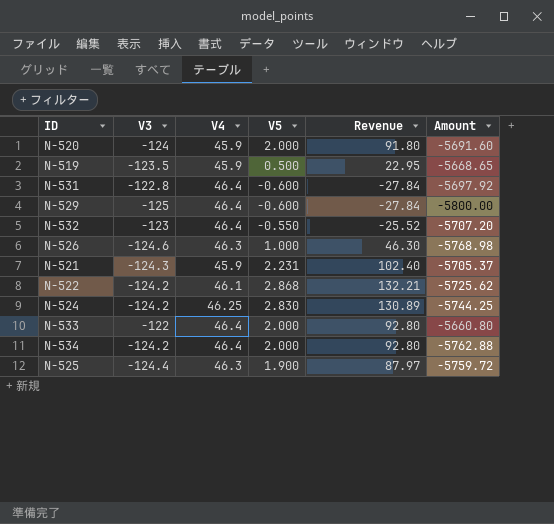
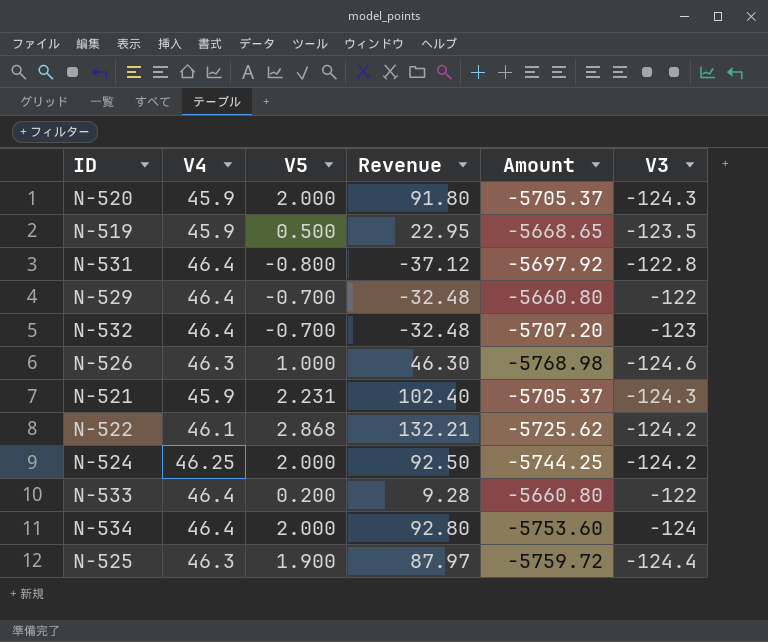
column V3 | position: 2 -> 6
N-520 | Amount: -5691.60 -> -5705.37
N-520 | V3: -124 -> -124.3
N-531 | V5: -0.600 -> -0.800
N-531 | Revenue: -27.84 -> -37.12
N-529 | V5: -0.600 -> -0.700
N-529 | Revenue: -27.84 -> -32.48
N-529 | Amount: -5800.00 -> -5660.80
N-529 | V3: -125 -> -122
N-532 | V5: -0.550 -> -0.700
N-532 | Revenue: -25.52 -> -32.48
N-524 | V5: 2.830 -> 2.000
N-524 | Revenue: 130.89 -> 92.50
N-533 | V5: 2.000 -> 0.200
N-533 | Revenue: 92.80 -> 9.28
N-534 | Amount: -5762.88 -> -5753.60
N-534 | V3: -124.2 -> -124

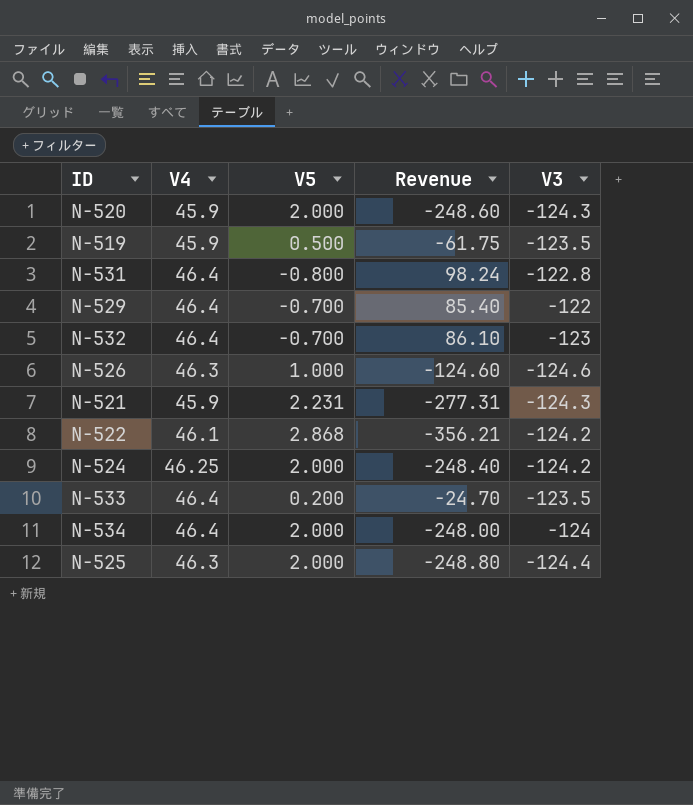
column Amount | formula: [V4] * [V3] -> none
column Revenue | formula: [V4] * [V5] -> [V5] * [V3]
N-533 | V3: -122 -> -123.5
N-525 | V5: 1.900 -> 2.000

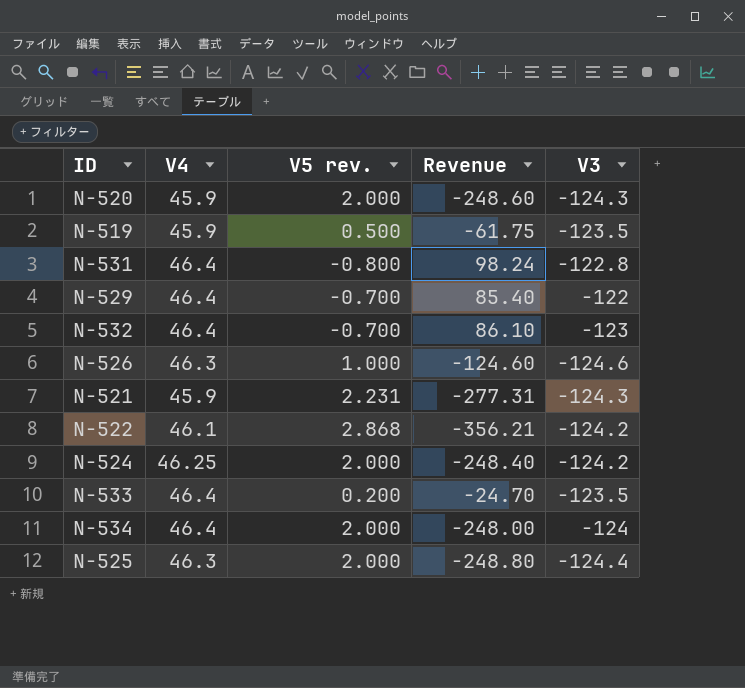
column name: V5 -> V5 rev.

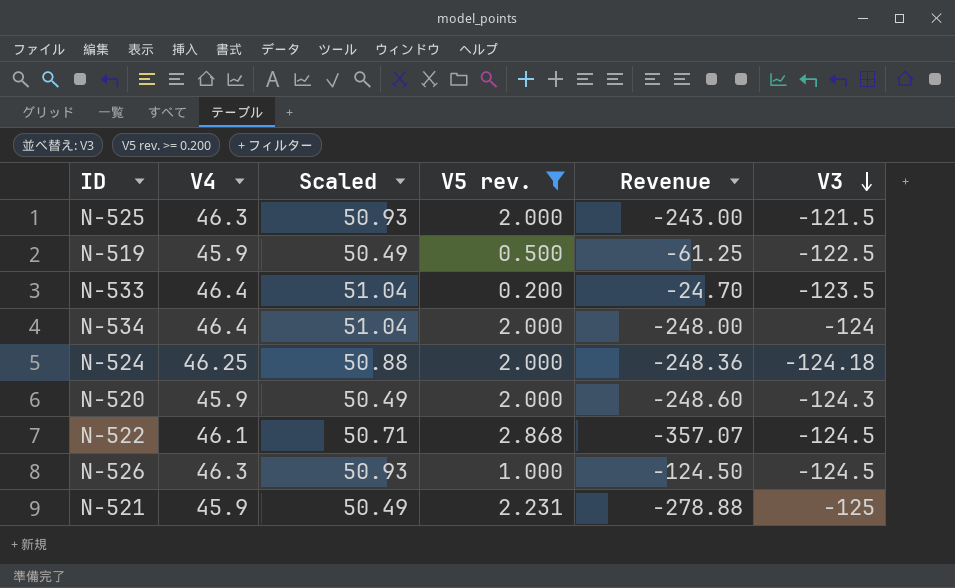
filter: none -> V5 rev. >= 0.200
row order: none -> V3 descending
column Scaled | formula: none -> [V4] * 1.1
N-525 | Revenue: -248.80 -> -243.00
N-525 | V3: -124.4 -> -121.5
N-519 | Revenue: -61.75 -> -61.25
N-519 | V3: -123.5 -> -122.5
N-524 | Revenue: -248.40 -> -248.36
N-524 | V3: -124.2 -> -124.18
N-522 | Revenue: -356.21 -> -357.07
N-522 | V3: -124.2 -> -124.5
N-526 | Revenue: -124.60 -> -124.50
N-526 | V3: -124.6 -> -124.5
N-521 | Revenue: -277.31 -> -278.88
N-521 | V3: -124.3 -> -125

